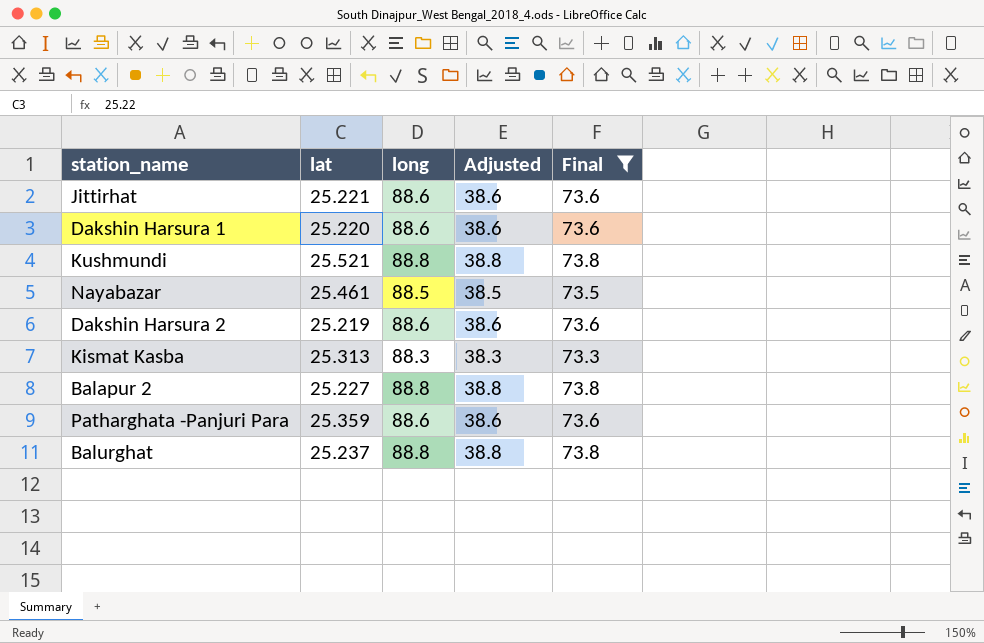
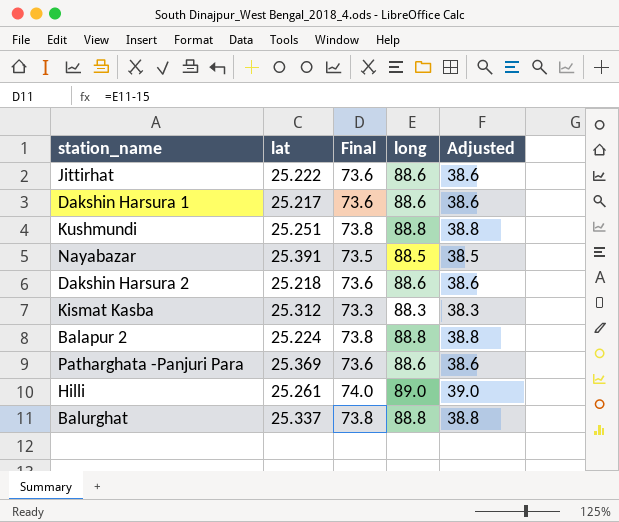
filter: Final != 74.0 -> none
column Final | position: 5 -> 3
Jittirhat | lat: 25.221 -> 25.222
Dakshin Harsura 1 | lat: 25.220 -> 25.217
Kushmundi | lat: 25.521 -> 25.251
Nayabazar | lat: 25.461 -> 25.391
Dakshin Harsura 2 | lat: 25.219 -> 25.218
Kismat Kasba | lat: 25.313 -> 25.312
Balapur 2 | lat: 25.227 -> 25.224
Patharghata -Panjuri Para | lat: 25.359 -> 25.369
Balurghat | lat: 25.237 -> 25.337

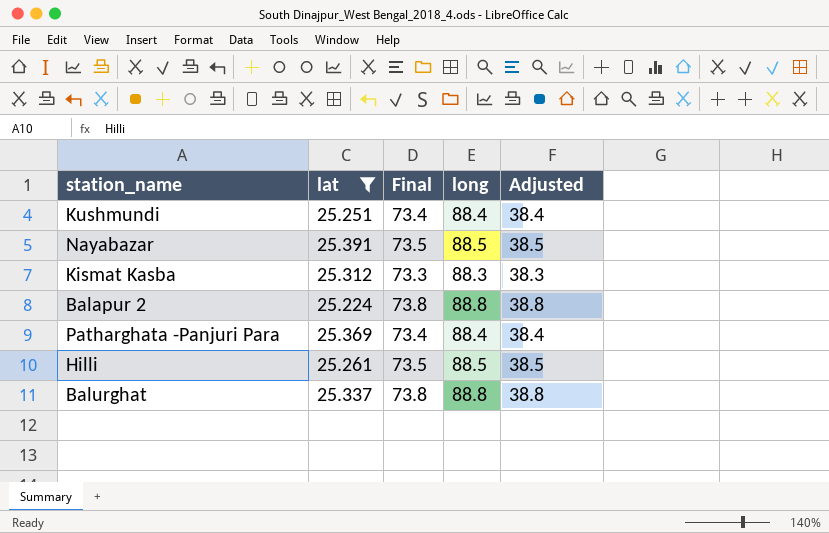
filter: none -> lat >= 25.224
Kushmundi | Final: 73.8 -> 73.4
Kushmundi | long: 88.8 -> 88.4
Kushmundi | Adjusted: 38.8 -> 38.4
Patharghata -Panjuri Para | Final: 73.6 -> 73.4
Patharghata -Panjuri Para | long: 88.6 -> 88.4
Patharghata -Panjuri Para | Adjusted: 38.6 -> 38.4
Hilli | Final: 74.0 -> 73.5
Hilli | long: 89.0 -> 88.5
Hilli | Adjusted: 39.0 -> 38.5

